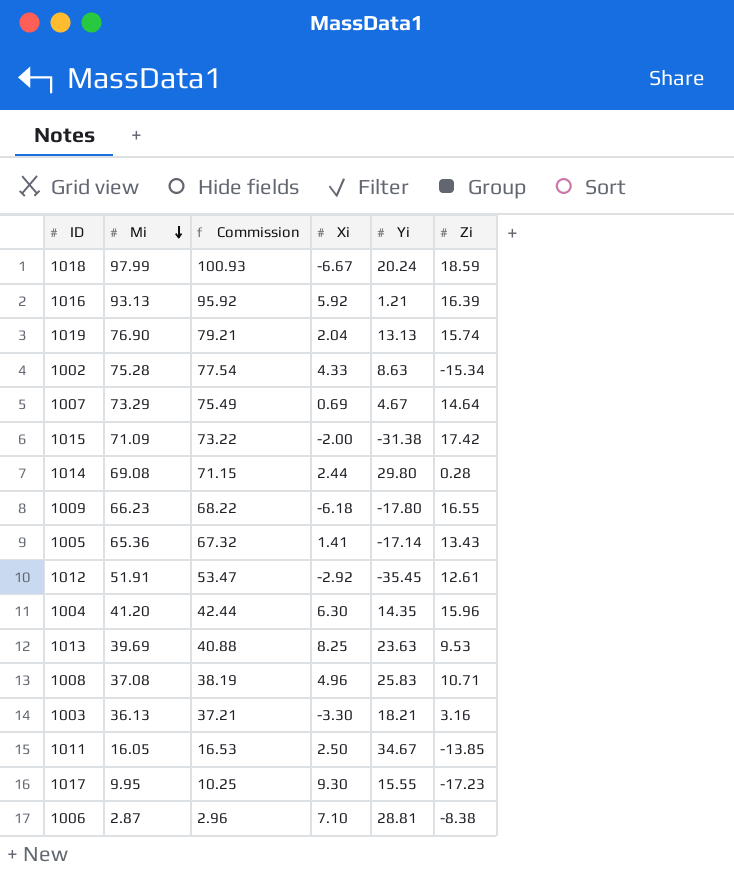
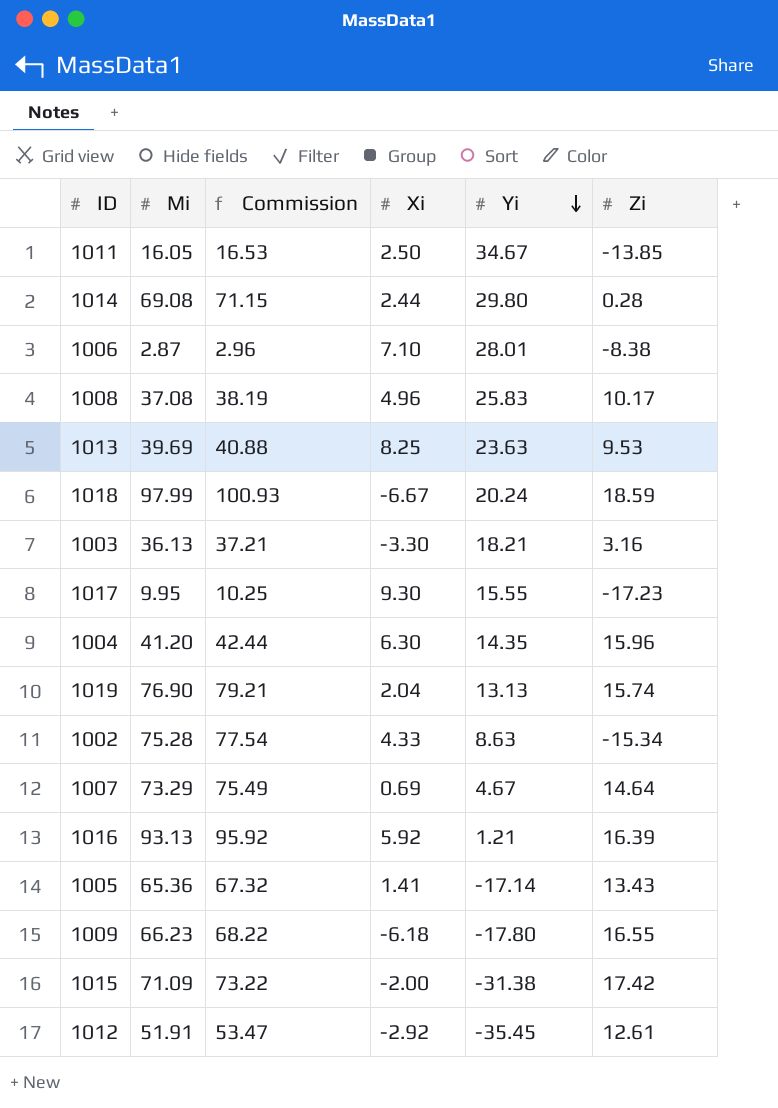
row order: Mi descending -> Yi descending
1006 | Yi: 28.81 -> 28.01
1008 | Zi: 10.71 -> 10.17

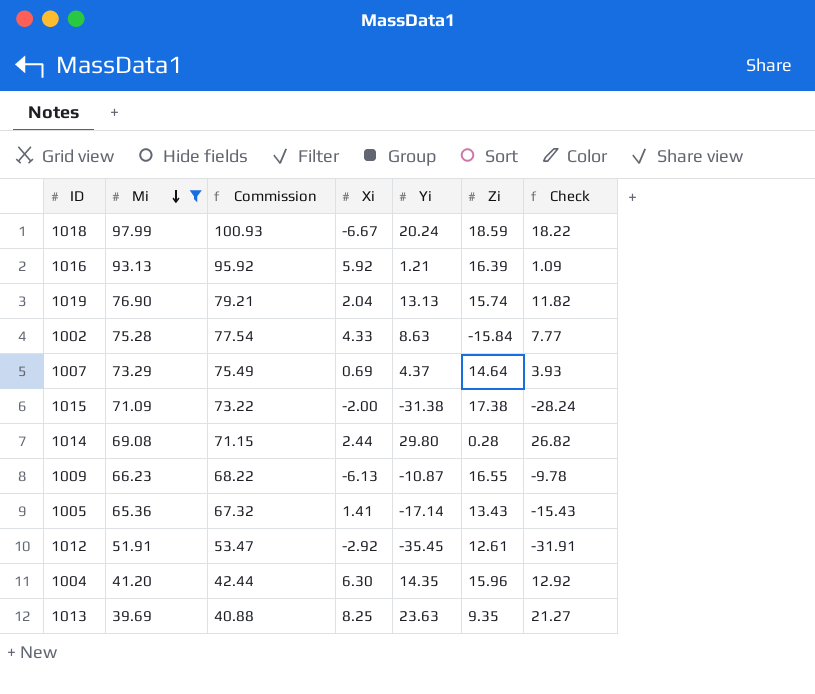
filter: none -> Mi >= 39.69
row order: Yi descending -> Mi descending
column Check | formula: none -> [Yi] * 0.9
1002 | Zi: -15.34 -> -15.84
1007 | Yi: 4.67 -> 4.37
1015 | Zi: 17.42 -> 17.38
1009 | Xi: -6.18 -> -6.13
1009 | Yi: -17.80 -> -10.87
1013 | Zi: 9.53 -> 9.35

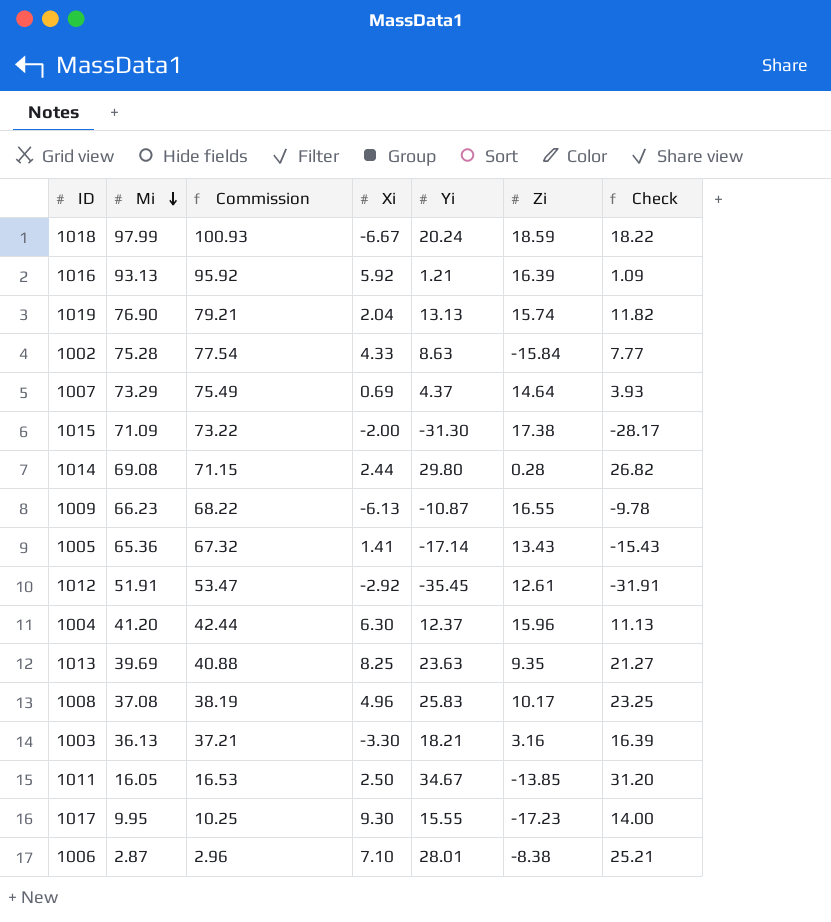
filter: Mi >= 39.69 -> none
1015 | Yi: -31.38 -> -31.30
1015 | Check: -28.24 -> -28.17
1004 | Yi: 14.35 -> 12.37
1004 | Check: 12.92 -> 11.13

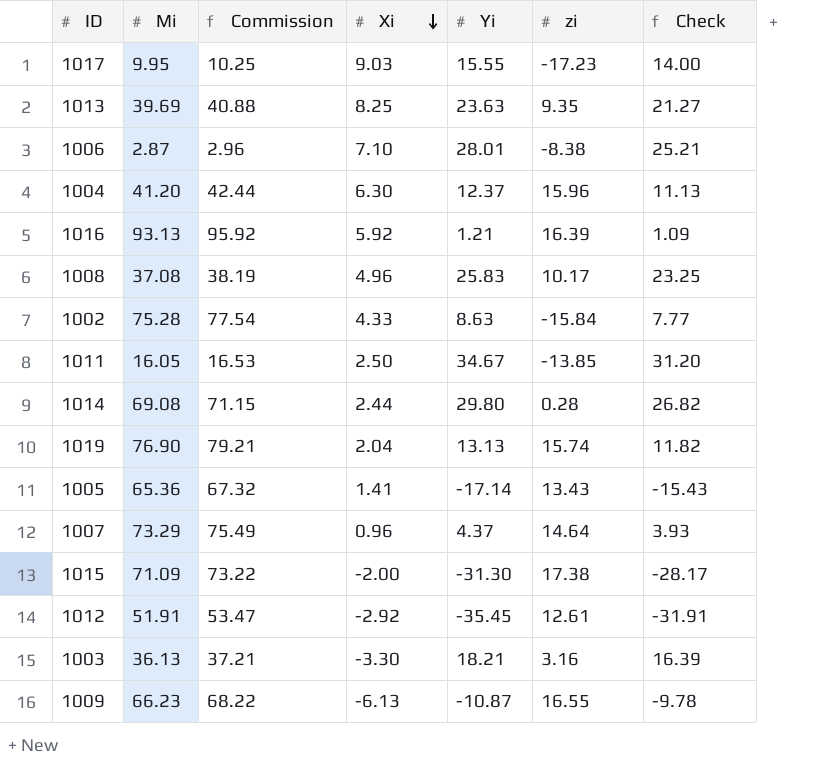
row order: Mi descending -> Xi descending
column name: Zi -> zi
row 1018: 97.99 | 100.93 | -6.67 | 20.24 | 18.59 | 18.22 -> none
1017 | Xi: 9.30 -> 9.03
1007 | Xi: 0.69 -> 0.96

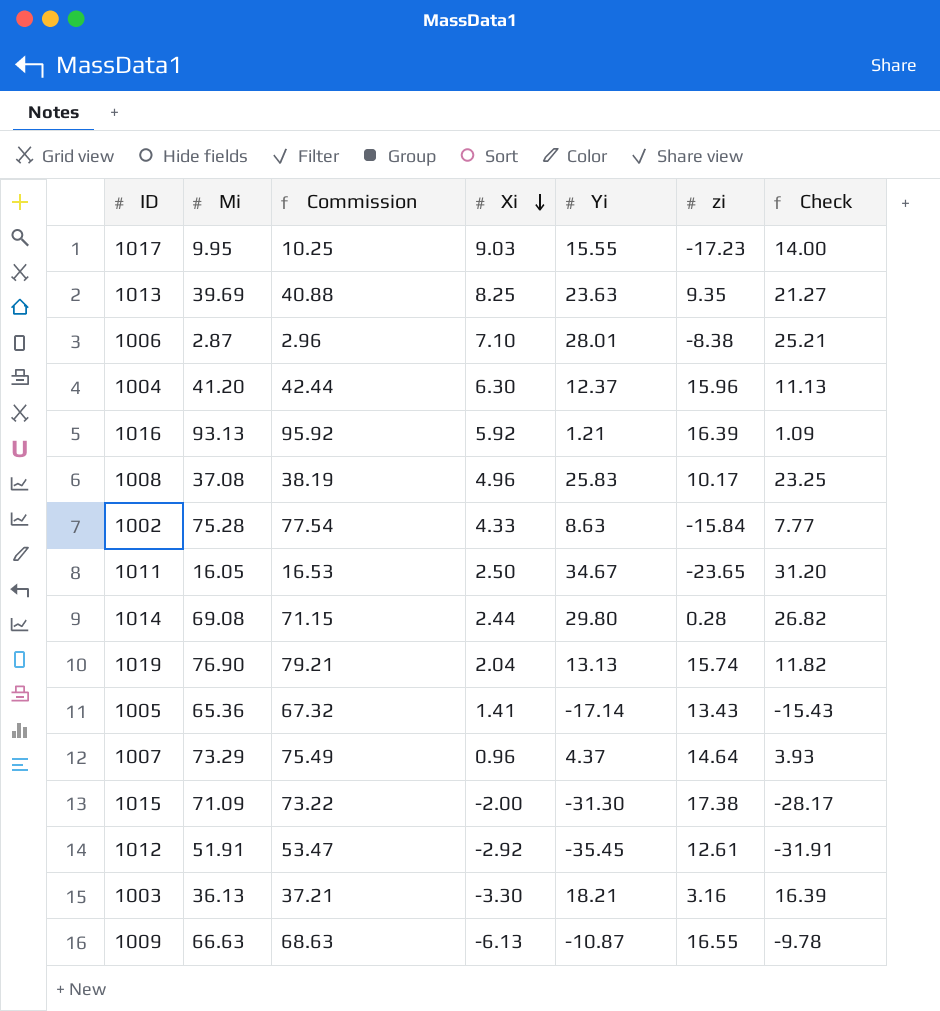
1011 | zi: -13.85 -> -23.65
1009 | Mi: 66.23 -> 66.63
1009 | Commission: 68.22 -> 68.63

